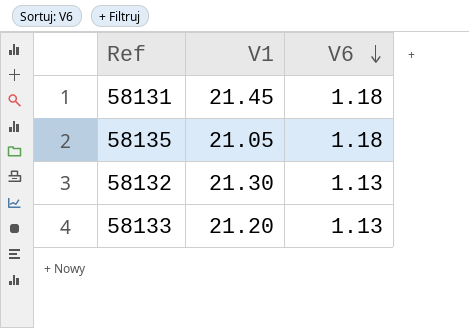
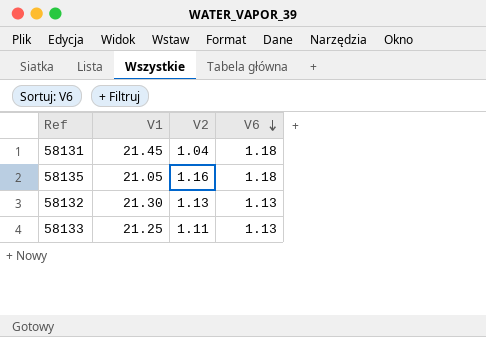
column V2 | position: none -> 3
58133 | V1: 21.20 -> 21.25

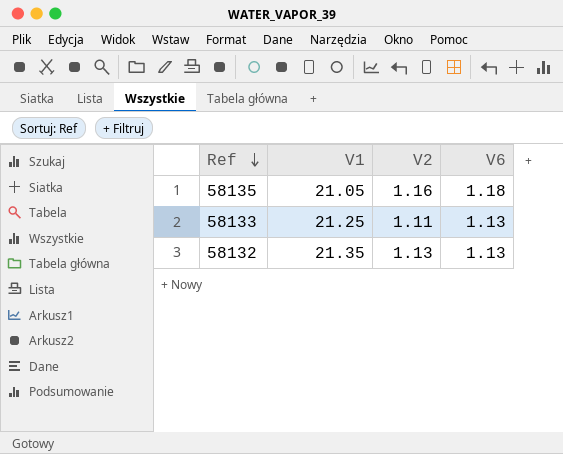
row order: V6 descending -> Ref descending
row 58131: 21.45 | 1.04 | 1.18 -> none
58132 | V1: 21.30 -> 21.35

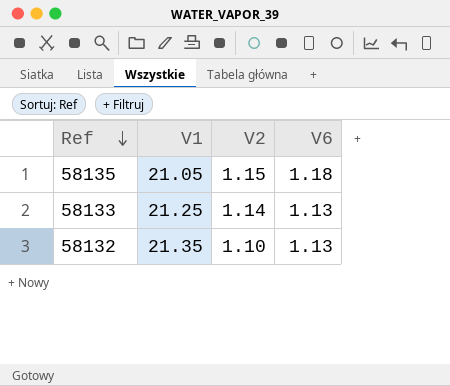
58135 | V2: 1.16 -> 1.15
58133 | V2: 1.11 -> 1.14
58132 | V2: 1.13 -> 1.10

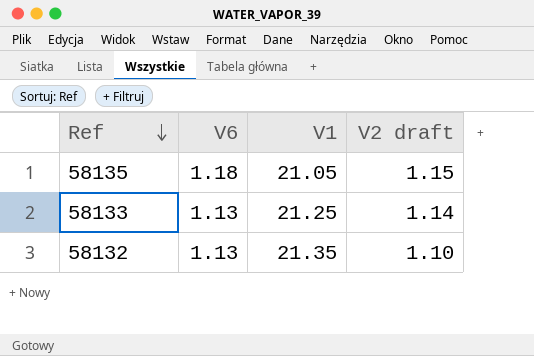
column V6 | position: 4 -> 2
column name: V2 -> V2 draft

